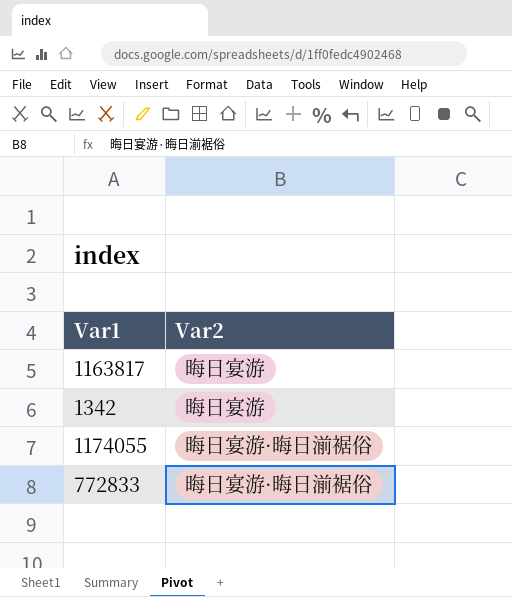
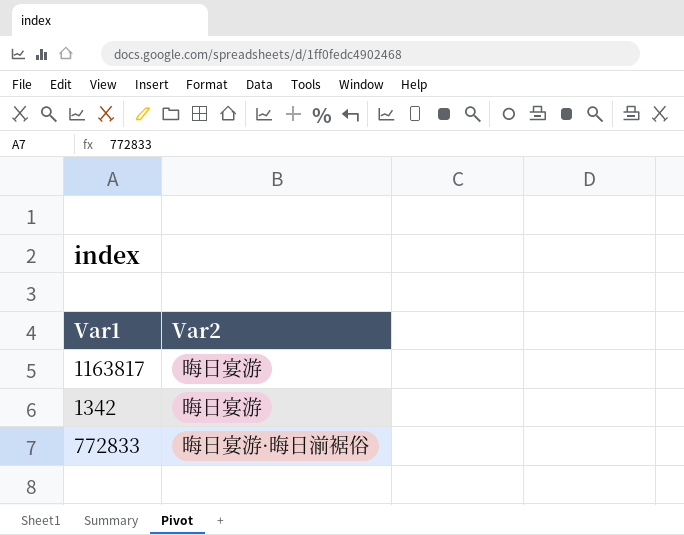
row 1174055: 晦日宴游·晦日湔裾俗 -> none

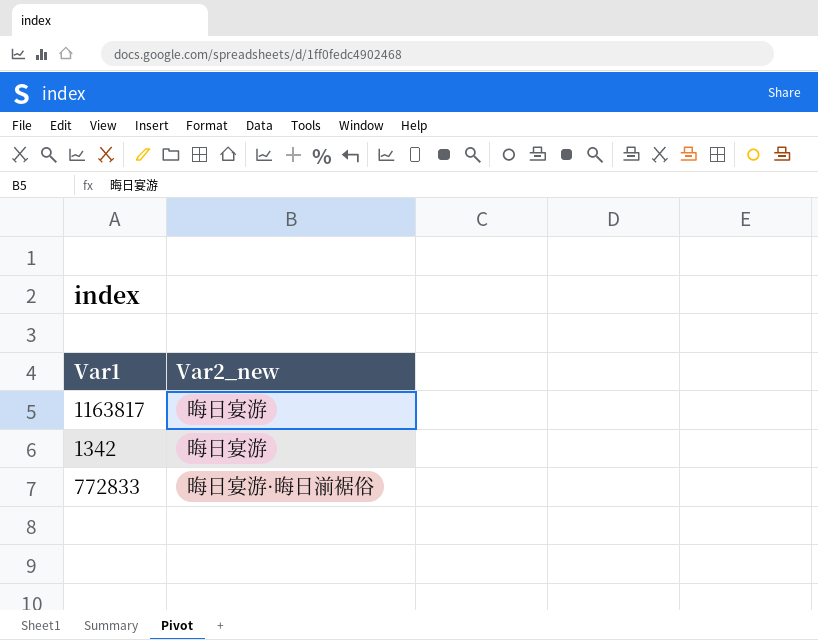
column name: Var2 -> Var2_new

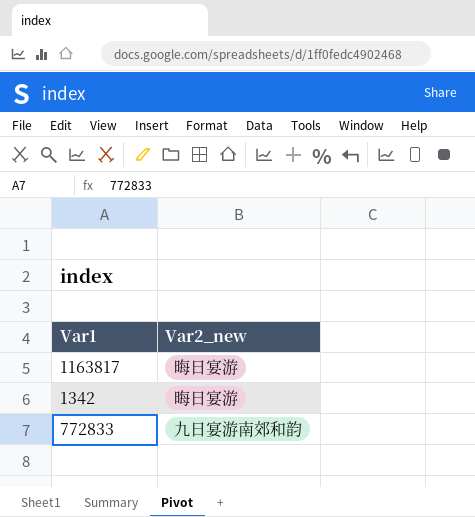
772833 | Var2_new: 晦日宴游·晦日湔裾俗 -> 九日宴游南郊和韵

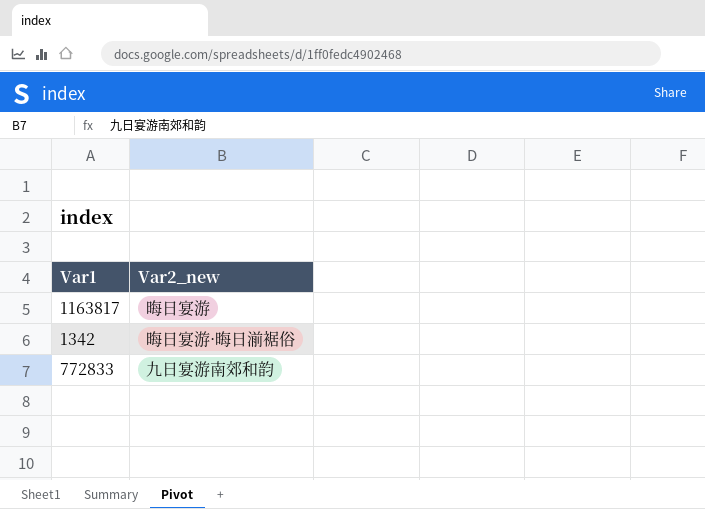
1342 | Var2_new: 晦日宴游 -> 晦日宴游·晦日湔裾俗

